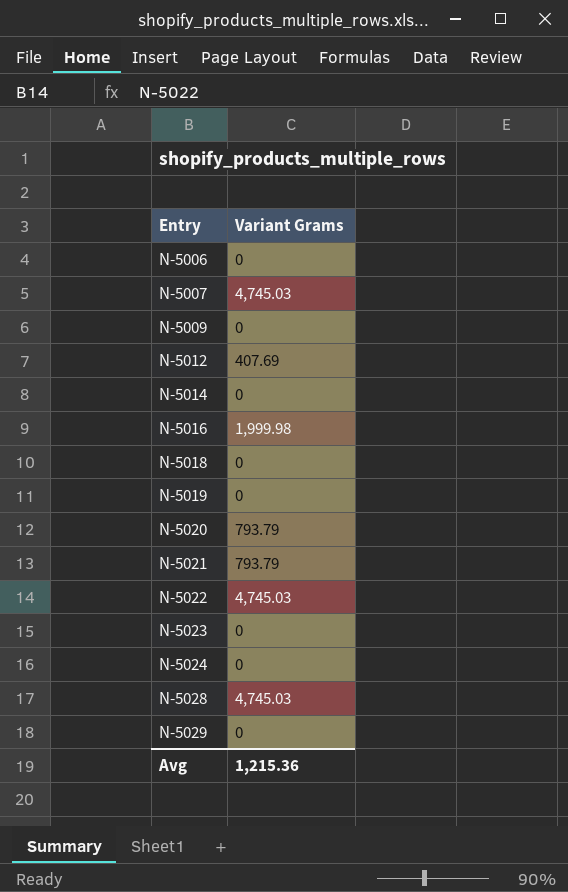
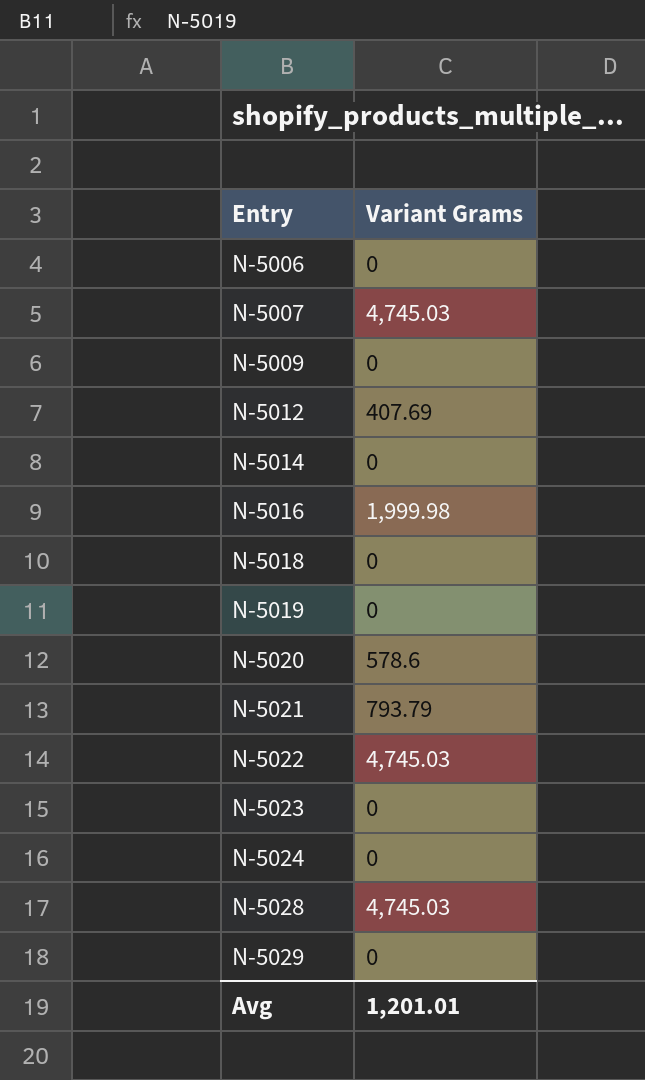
N-5020 | Variant Grams: 793.79 -> 578.6
Avg | Variant Grams: 1,215.36 -> 1,201.01

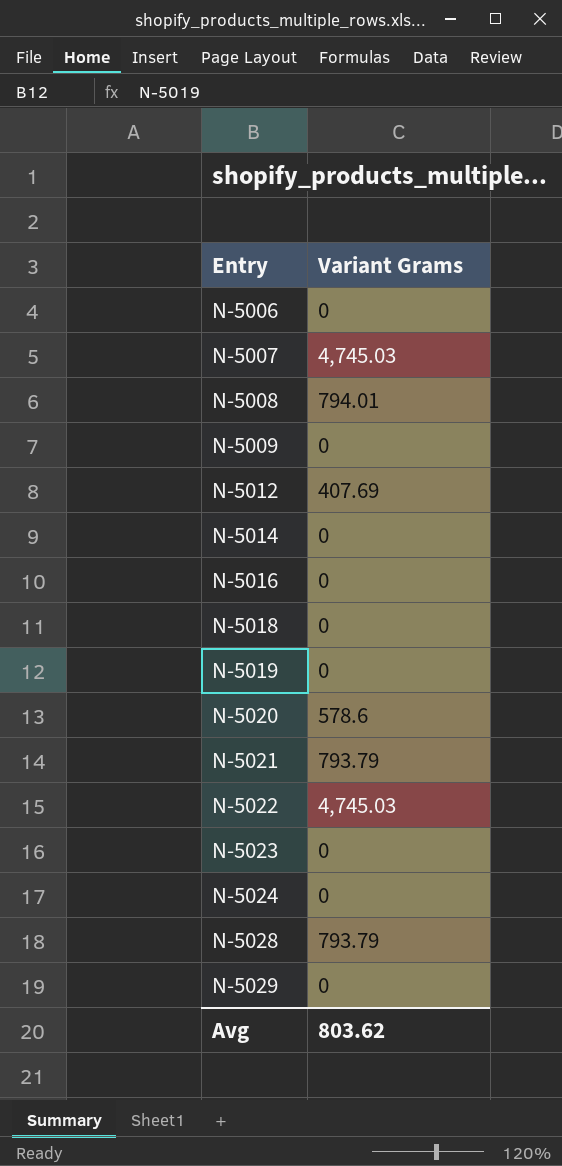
row N-5008: none -> 794.01
N-5016 | Variant Grams: 1,999.98 -> 0
N-5028 | Variant Grams: 4,745.03 -> 793.79
Avg | Variant Grams: 1,201.01 -> 803.62

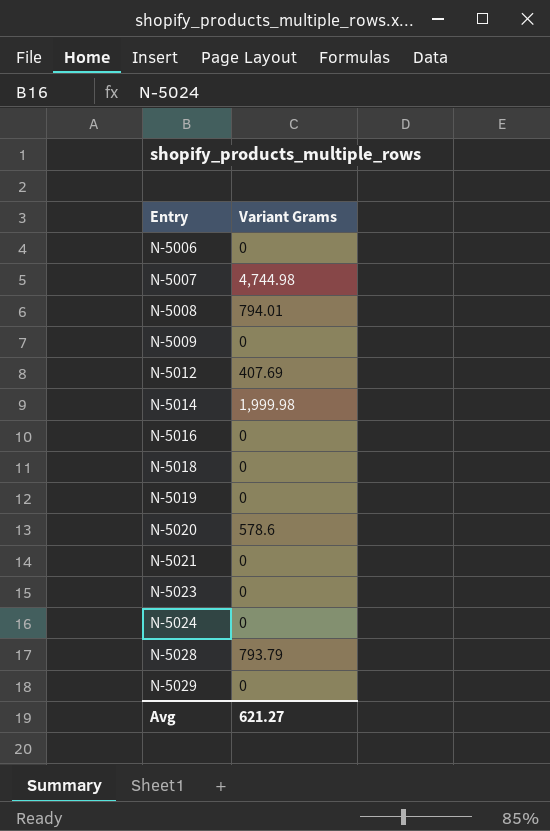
row N-5022: 4,745.03 -> none
N-5007 | Variant Grams: 4,745.03 -> 4,744.98
N-5014 | Variant Grams: 0 -> 1,999.98
N-5021 | Variant Grams: 793.79 -> 0
Avg | Variant Grams: 803.62 -> 621.27

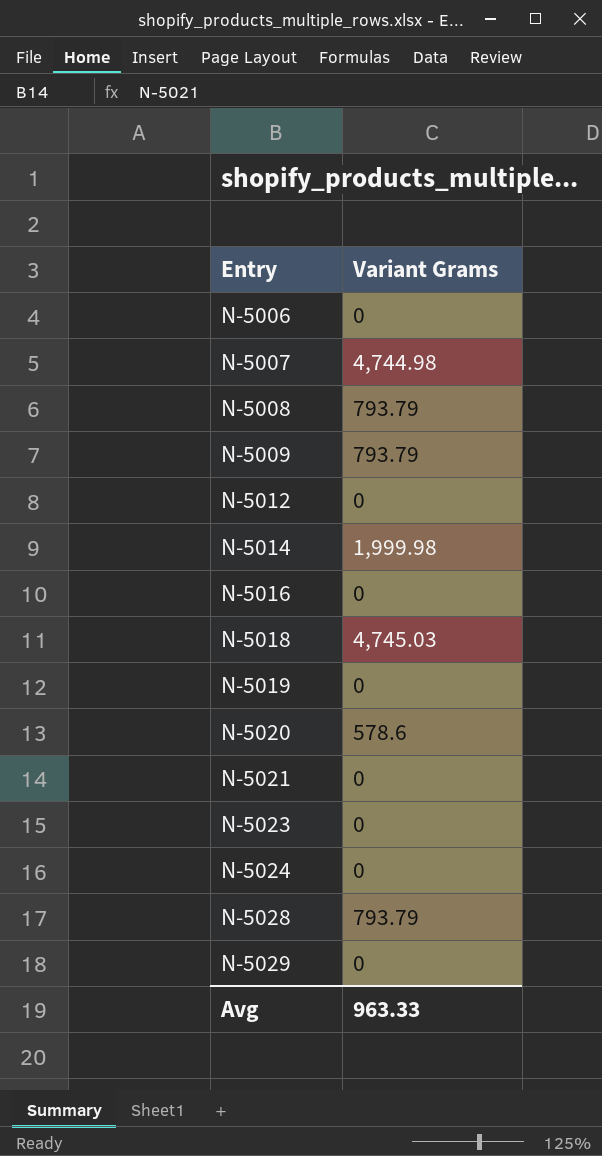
N-5008 | Variant Grams: 794.01 -> 793.79
N-5009 | Variant Grams: 0 -> 793.79
N-5012 | Variant Grams: 407.69 -> 0
N-5018 | Variant Grams: 0 -> 4,745.03
Avg | Variant Grams: 621.27 -> 963.33

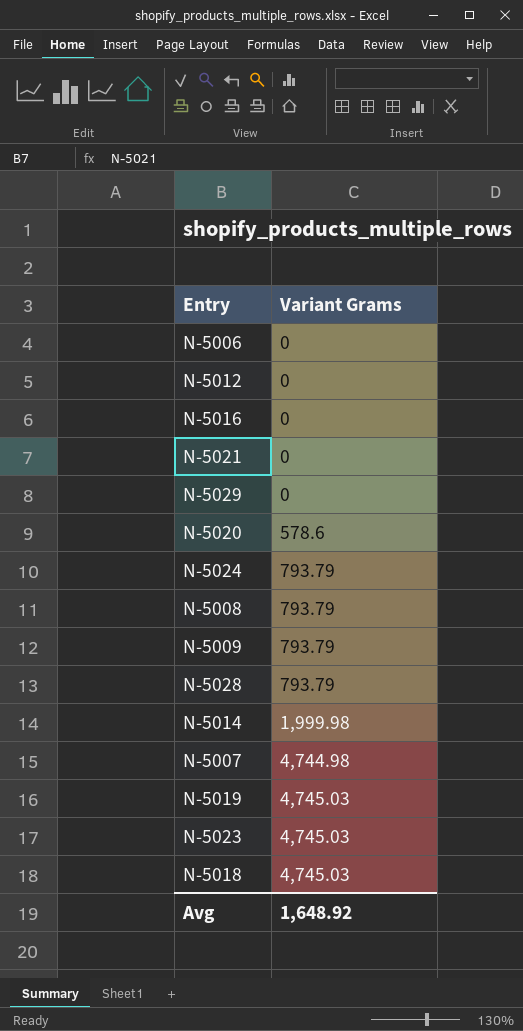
row order: Entry ascending -> Variant Grams ascending
N-5024 | Variant Grams: 0 -> 793.79
N-5019 | Variant Grams: 0 -> 4,745.03
N-5023 | Variant Grams: 0 -> 4,745.03
Avg | Variant Grams: 963.33 -> 1,648.92

